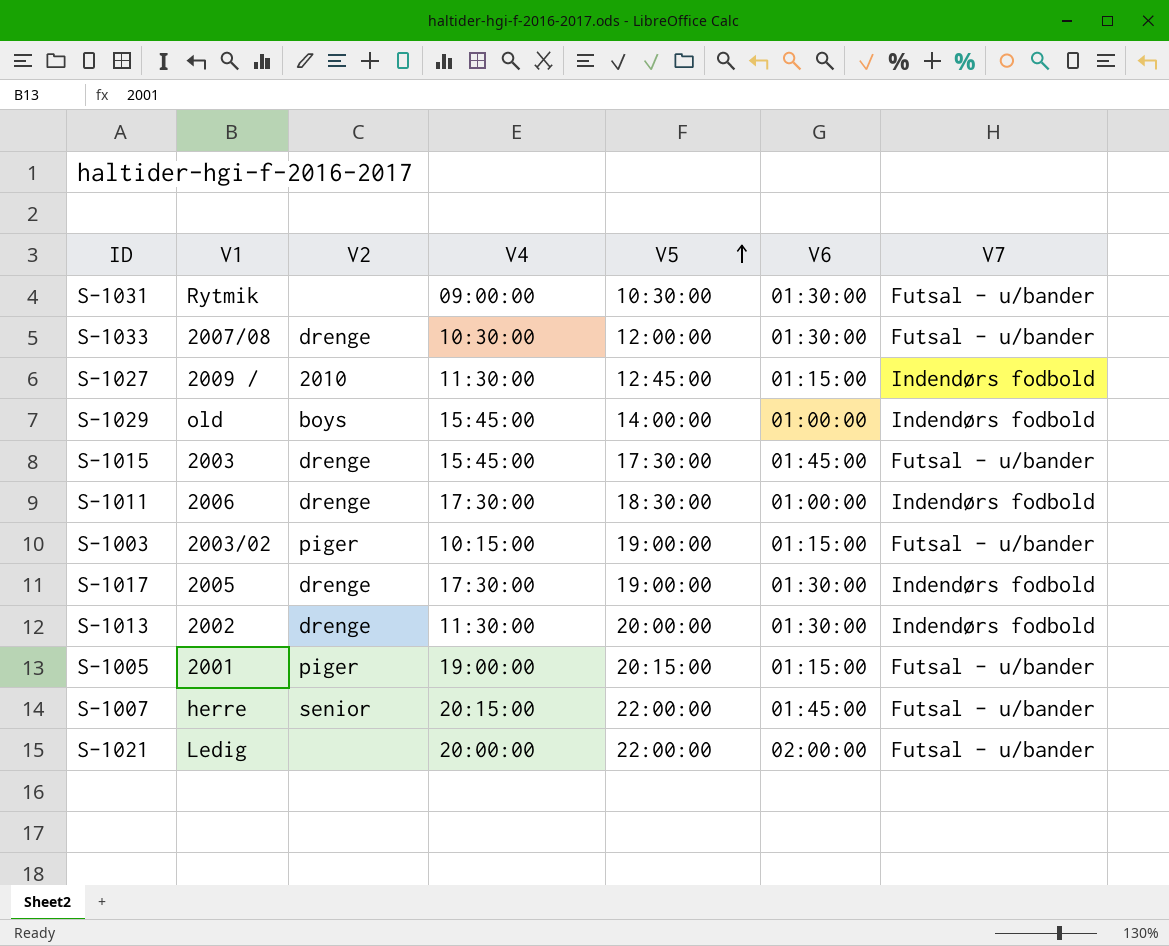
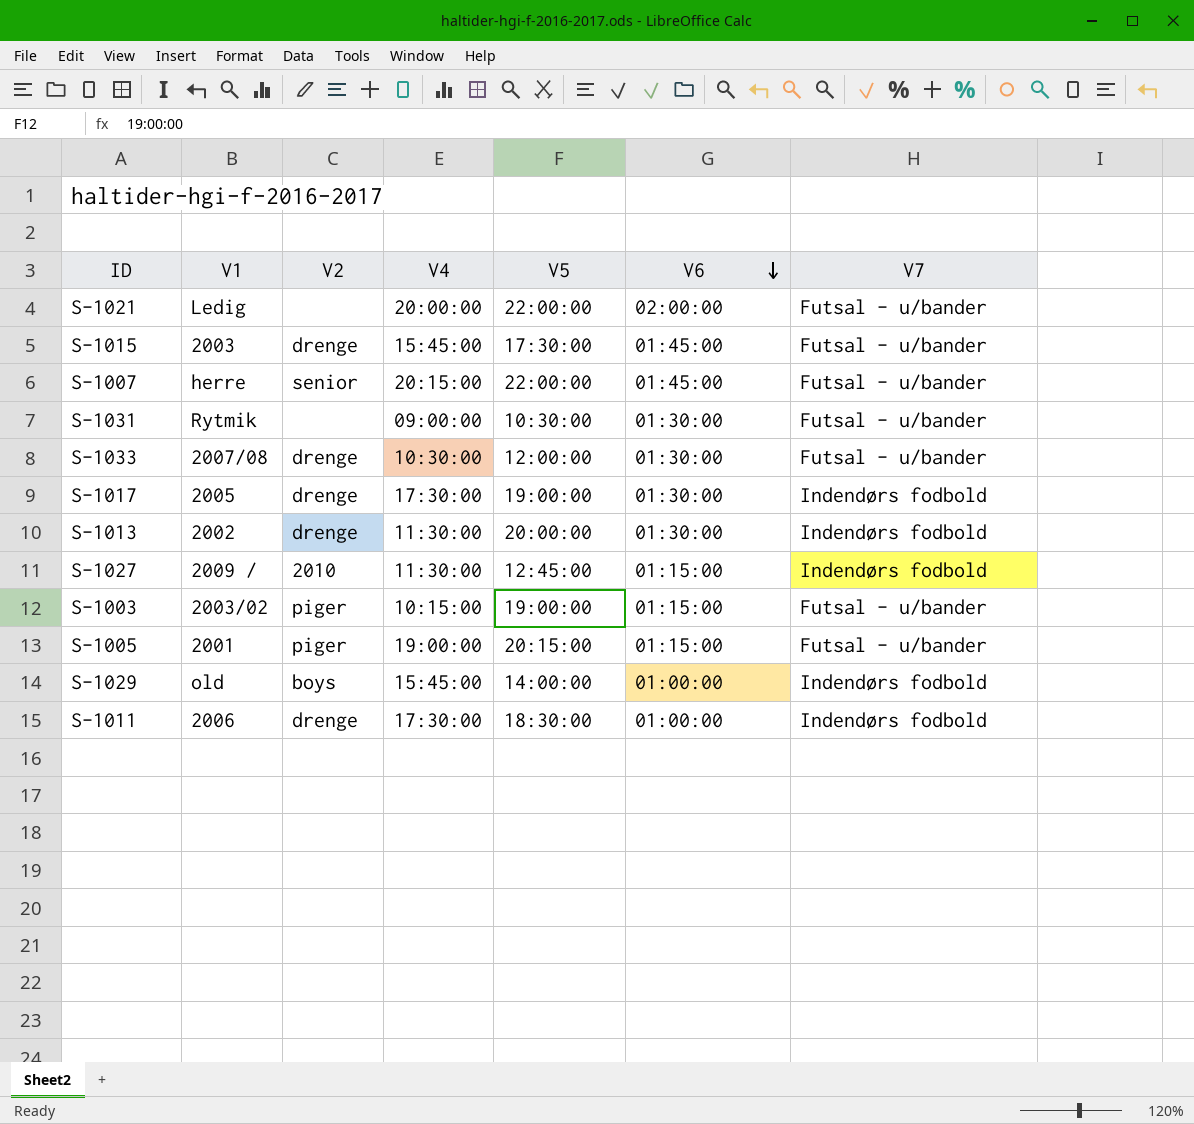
row order: V5 ascending -> V6 descending

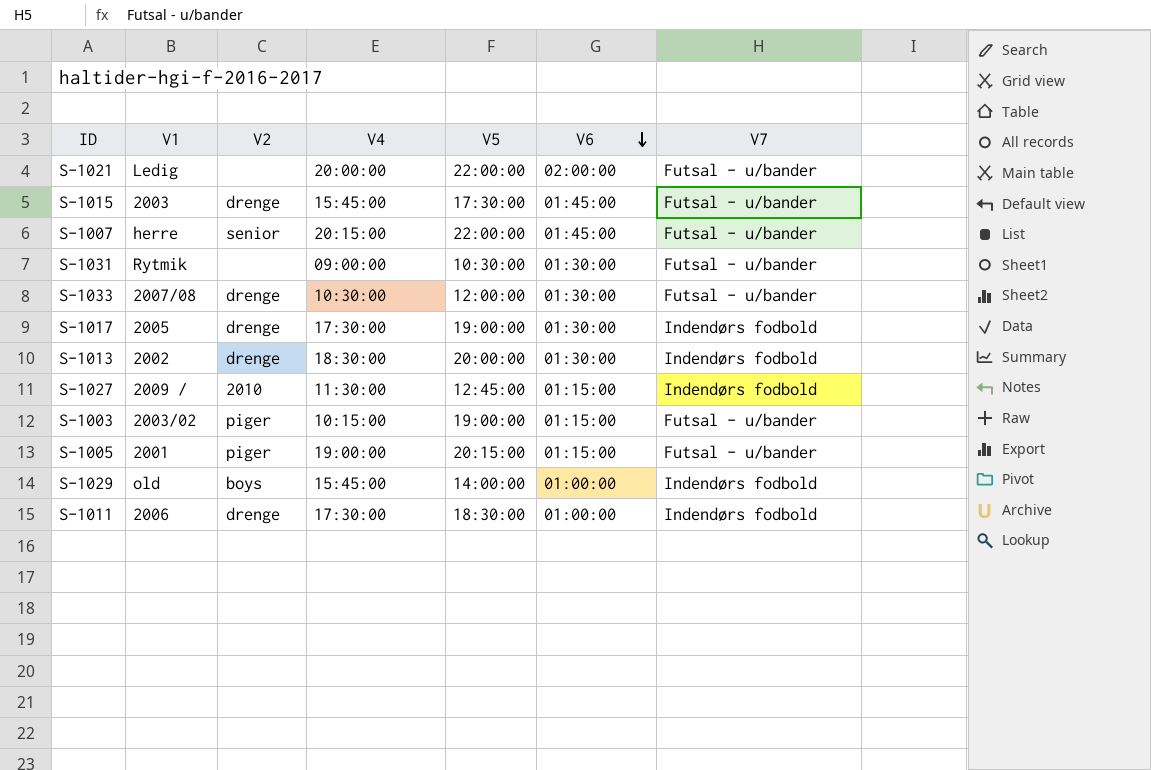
S-1013 | V4: 11:30:00 -> 18:30:00

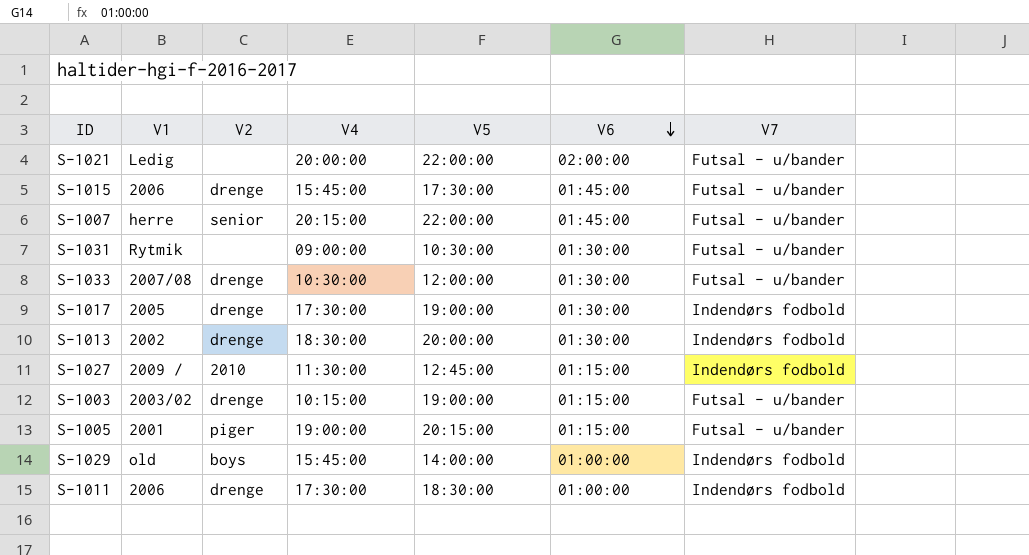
S-1015 | V1: 2003 -> 2006
S-1003 | V2: piger -> drenge

